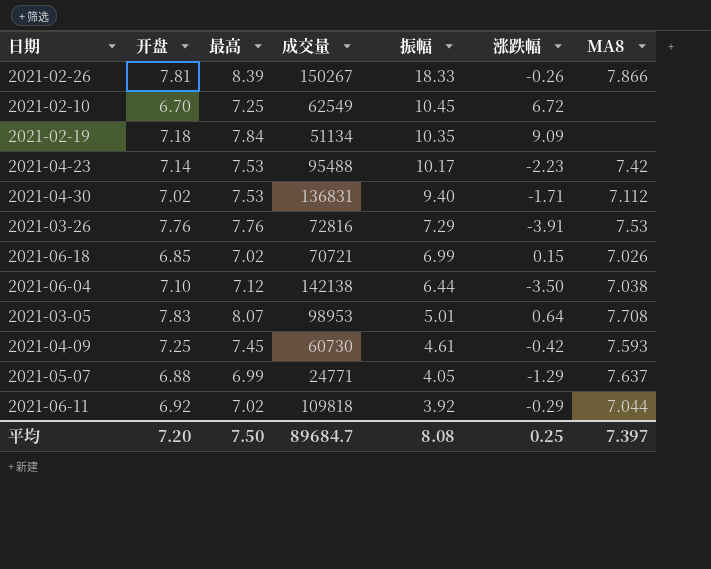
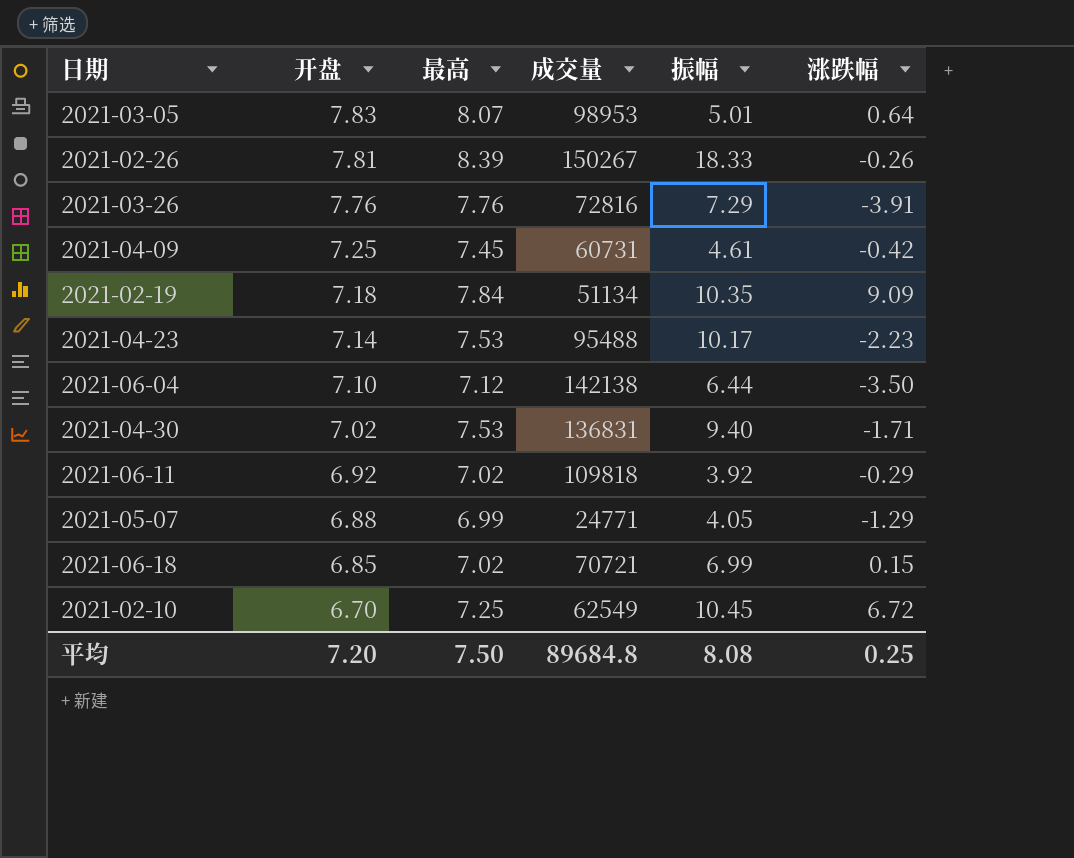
row order: 振幅 descending -> 开盘 descending
column MA8 | position: 7 -> none
2021-04-09 | 成交量: 60730 -> 60731
平均 | 成交量: 89684.7 -> 89684.8

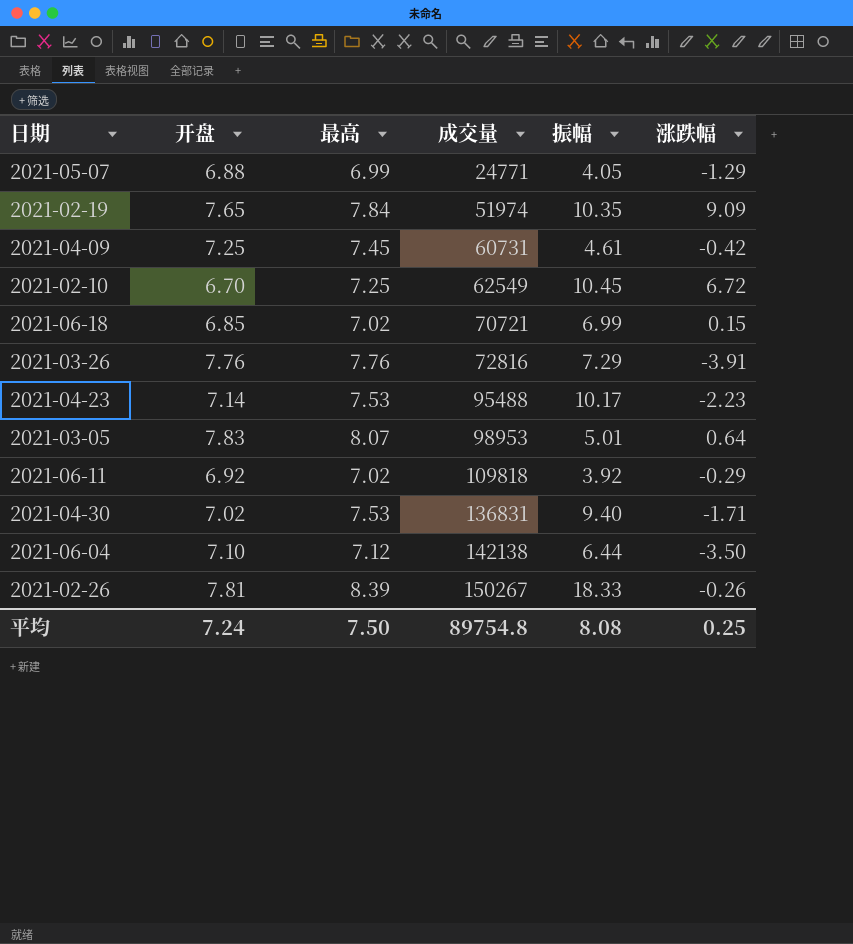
row order: 开盘 descending -> 成交量 ascending
2021-02-19 | 开盘: 7.18 -> 7.65
2021-02-19 | 成交量: 51134 -> 51974
平均 | 开盘: 7.20 -> 7.24
平均 | 成交量: 89684.8 -> 89754.8

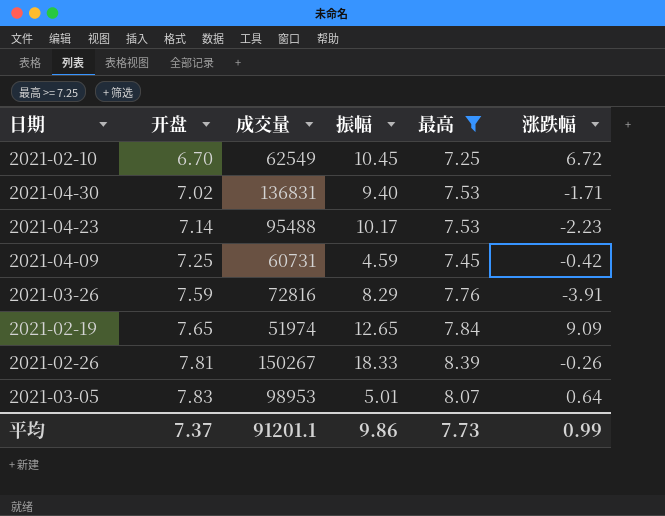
filter: none -> 最高 >= 7.25
row order: 成交量 ascending -> 开盘 ascending
column 最高 | position: 3 -> 5
2021-04-09 | 振幅: 4.61 -> 4.59
2021-03-26 | 开盘: 7.76 -> 7.59
2021-03-26 | 振幅: 7.29 -> 8.29
2021-02-19 | 振幅: 10.35 -> 12.65
平均 | 开盘: 7.24 -> 7.37
平均 | 成交量: 89754.8 -> 91201.1
平均 | 振幅: 8.08 -> 9.86
平均 | 最高: 7.50 -> 7.73
平均 | 涨跌幅: 0.25 -> 0.99

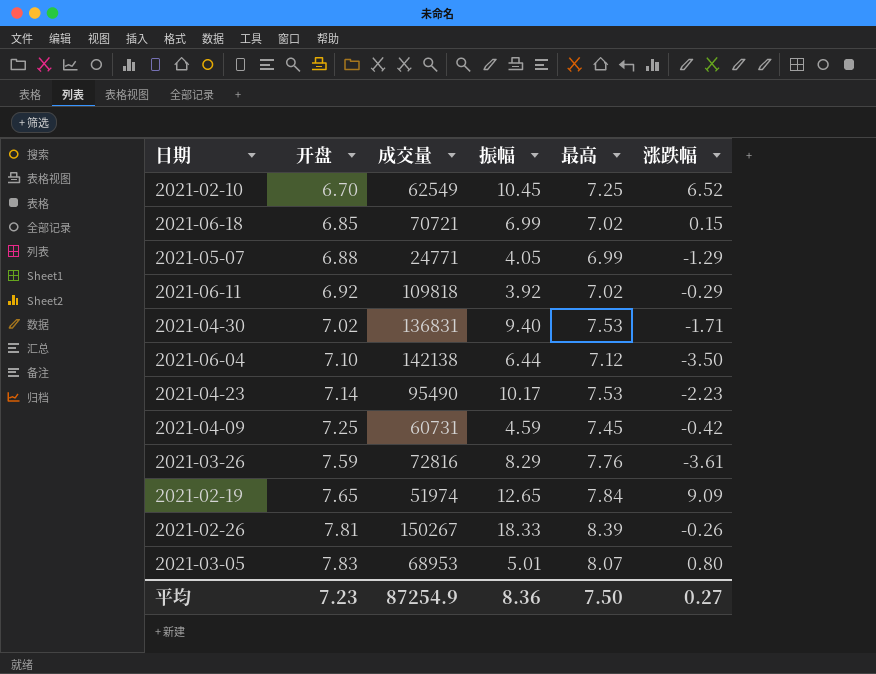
filter: 最高 >= 7.25 -> none
2021-02-10 | 涨跌幅: 6.72 -> 6.52
2021-04-23 | 成交量: 95488 -> 95490
2021-03-26 | 涨跌幅: -3.91 -> -3.61
2021-03-05 | 成交量: 98953 -> 68953
2021-03-05 | 涨跌幅: 0.64 -> 0.80
平均 | 开盘: 7.37 -> 7.23
平均 | 成交量: 91201.1 -> 87254.9
平均 | 振幅: 9.86 -> 8.36
平均 | 最高: 7.73 -> 7.50
平均 | 涨跌幅: 0.99 -> 0.27

